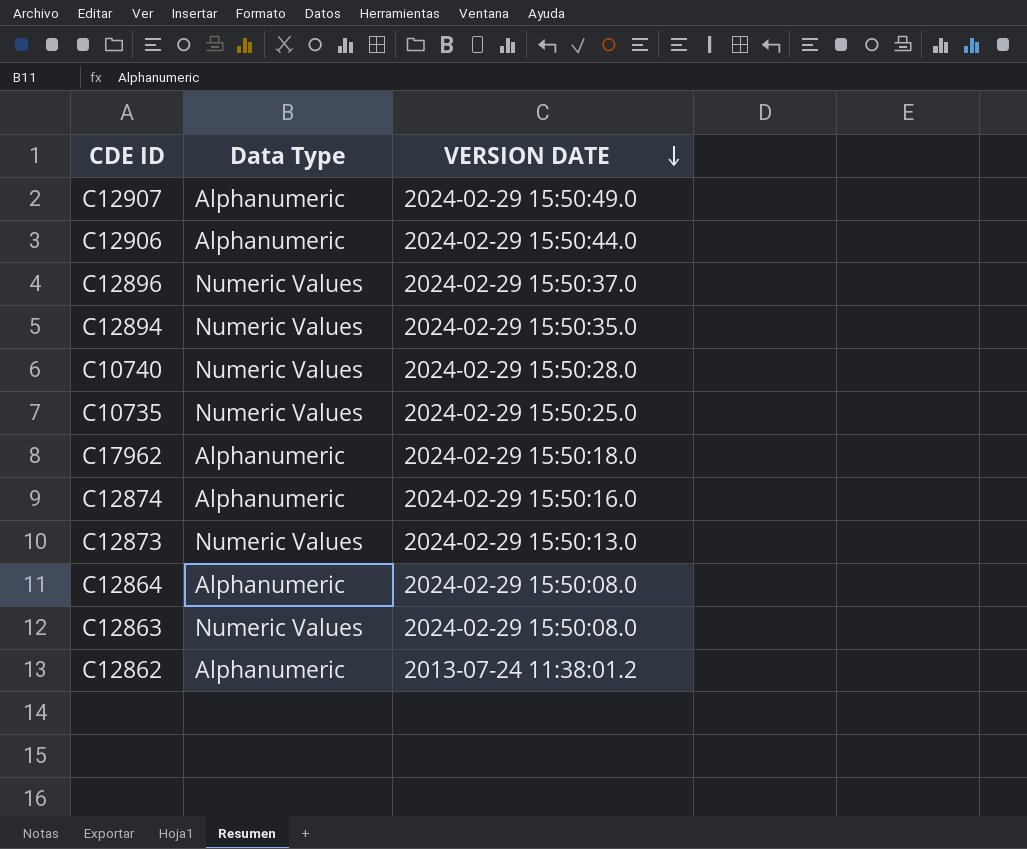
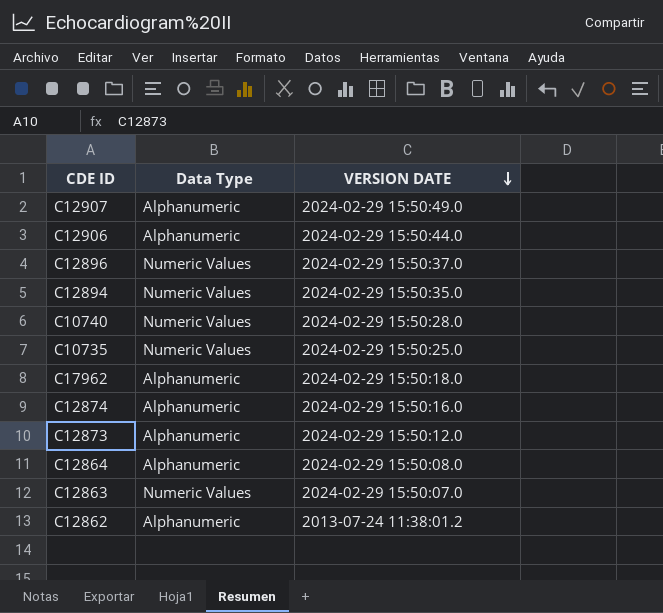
C12873 | Data Type: Numeric Values -> Alphanumeric
C12873 | VERSION DATE: 2024-02-29 15:50:13.0 -> 2024-02-29 15:50:12.0
C12863 | VERSION DATE: 2024-02-29 15:50:08.0 -> 2024-02-29 15:50:07.0

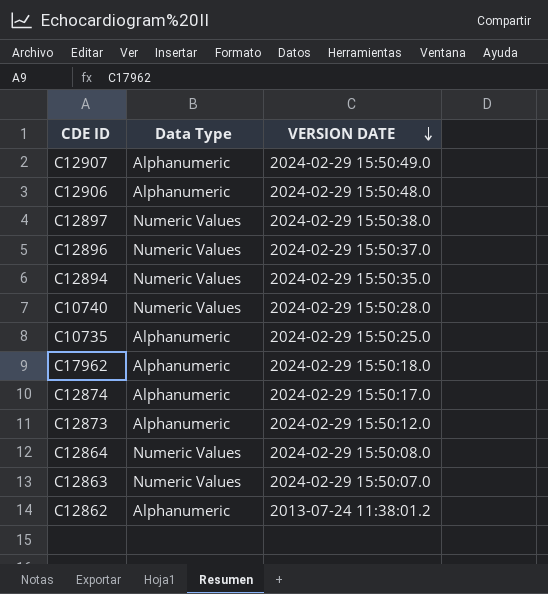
C12906 | VERSION DATE: 2024-02-29 15:50:44.0 -> 2024-02-29 15:50:48.0
row C12897: none -> Numeric Values | 2024-02-29 15:50:38.0
C10735 | Data Type: Numeric Values -> Alphanumeric
C12874 | VERSION DATE: 2024-02-29 15:50:16.0 -> 2024-02-29 15:50:17.0
C12864 | Data Type: Alphanumeric -> Numeric Values

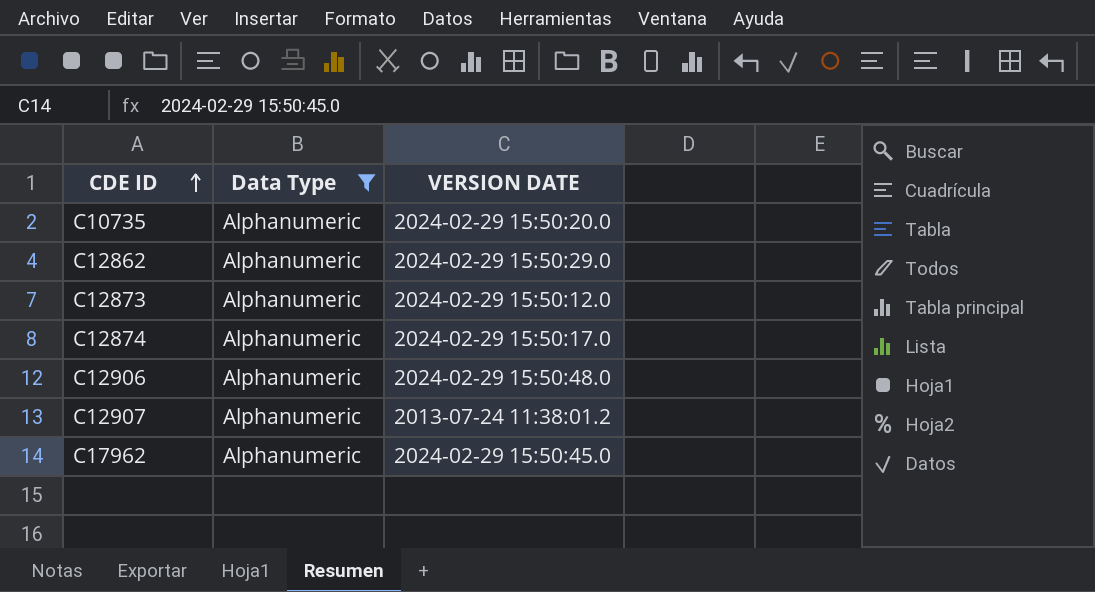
filter: none -> Data Type = Alphanumeric
row order: VERSION DATE descending -> CDE ID ascending
C10735 | VERSION DATE: 2024-02-29 15:50:25.0 -> 2024-02-29 15:50:20.0
C12862 | VERSION DATE: 2013-07-24 11:38:01.2 -> 2024-02-29 15:50:29.0
C12907 | VERSION DATE: 2024-02-29 15:50:49.0 -> 2013-07-24 11:38:01.2
C17962 | VERSION DATE: 2024-02-29 15:50:18.0 -> 2024-02-29 15:50:45.0

